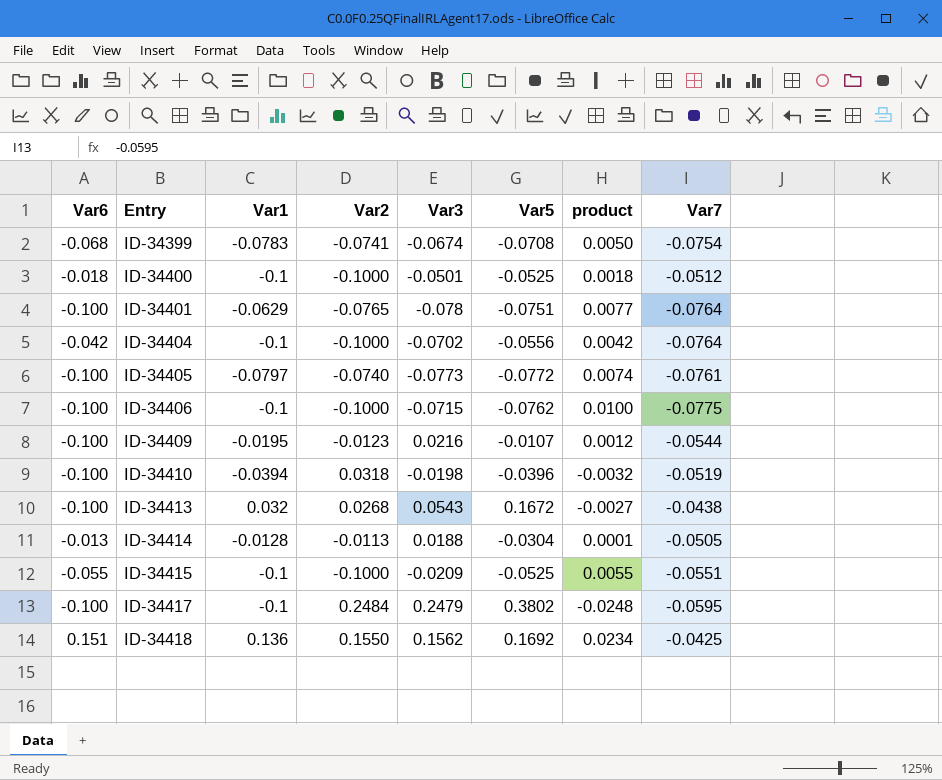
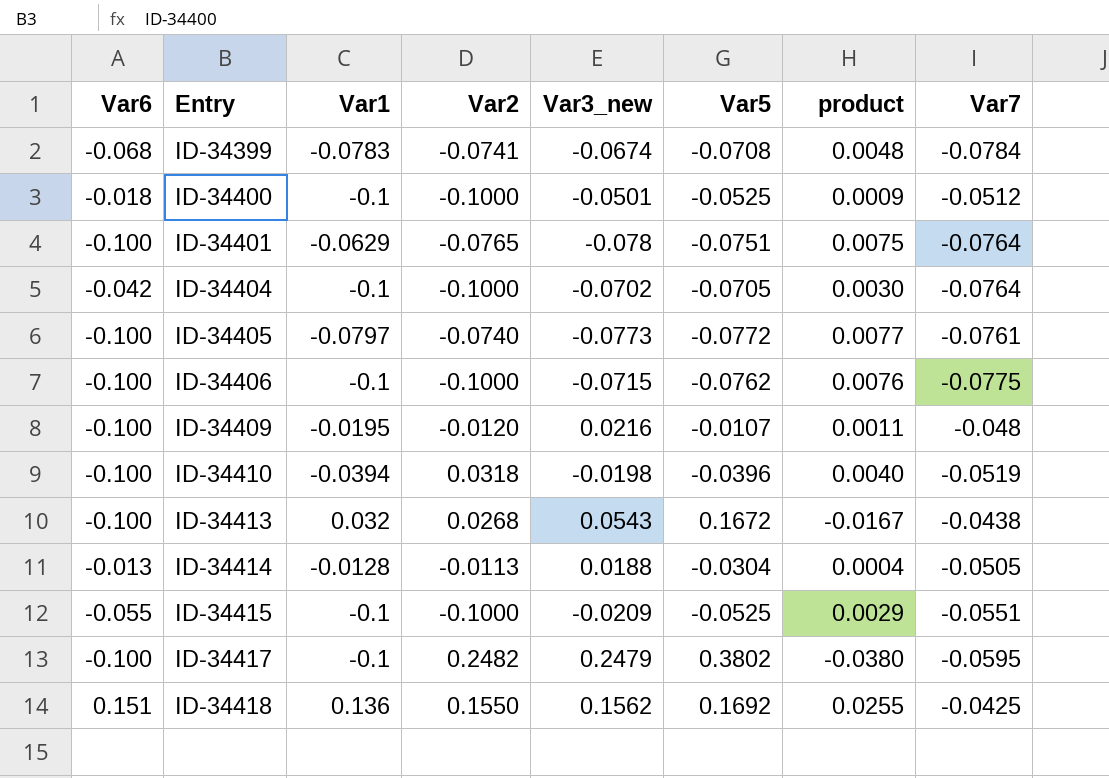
column name: Var3 -> Var3_new
column product | formula: [Var6] * [Var2] -> [Var6] * [Var5]
ID-34399 | Var7: -0.0754 -> -0.0784
ID-34404 | Var5: -0.0556 -> -0.0705
ID-34409 | Var2: -0.0123 -> -0.0120
ID-34409 | Var7: -0.0544 -> -0.048
ID-34417 | Var2: 0.2484 -> 0.2482

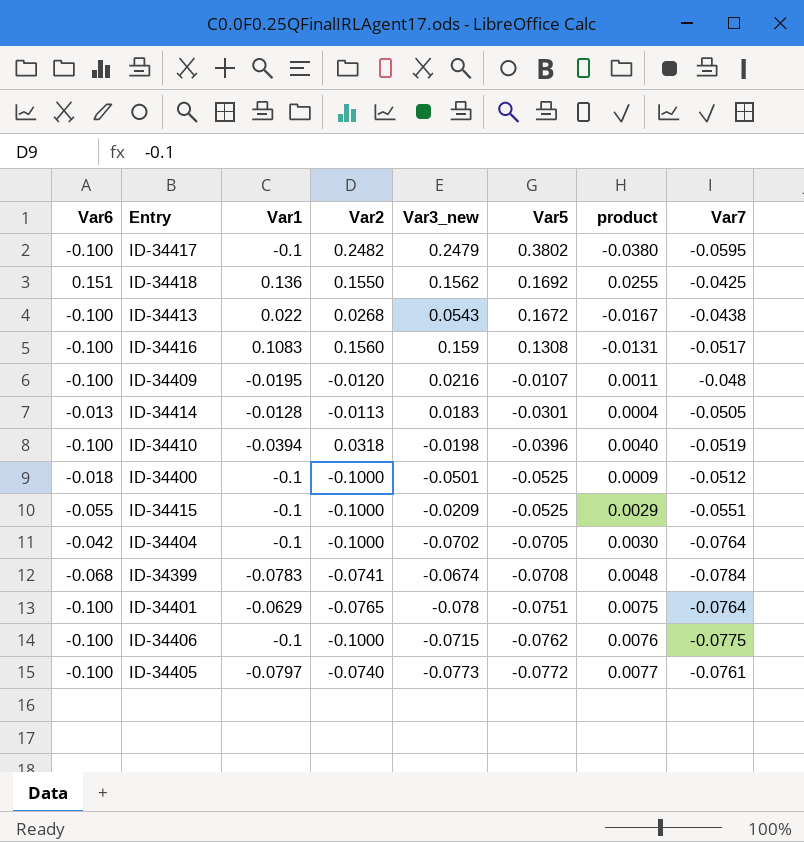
row order: Entry ascending -> Var5 descending
ID-34413 | Var1: 0.032 -> 0.022
row ID-34416: none -> -0.100 | 0.1083 | 0.1560 | 0.159 | 0.1308 | -0.0131 | -0.0517
ID-34414 | Var3_new: 0.0188 -> 0.0183
ID-34414 | Var5: -0.0304 -> -0.0301

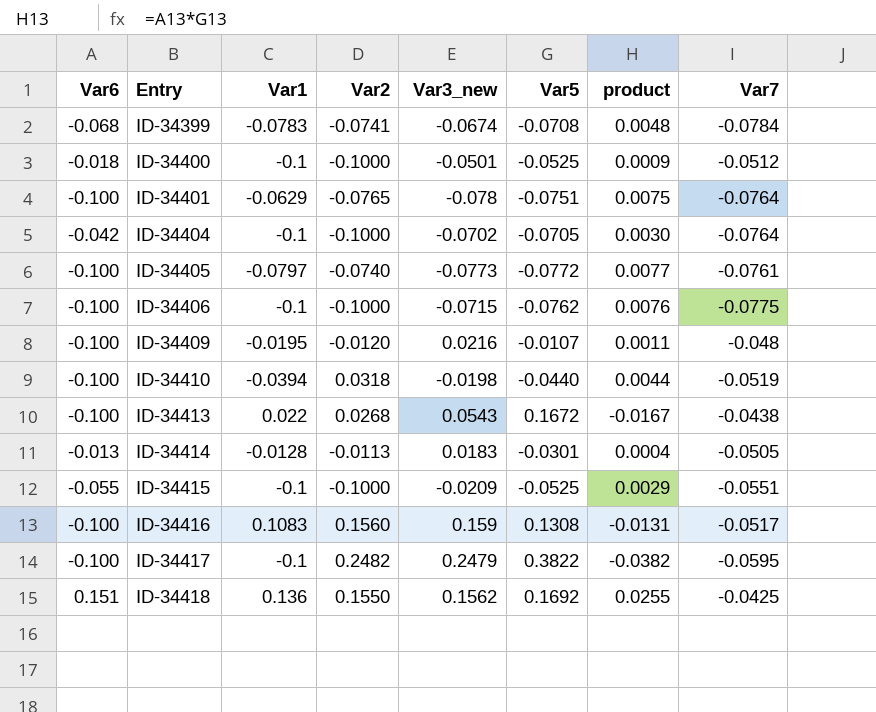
row order: Var5 descending -> Entry ascending
ID-34410 | Var5: -0.0396 -> -0.0440
ID-34410 | product: 0.0040 -> 0.0044
ID-34417 | Var5: 0.3802 -> 0.3822
ID-34417 | product: -0.0380 -> -0.0382

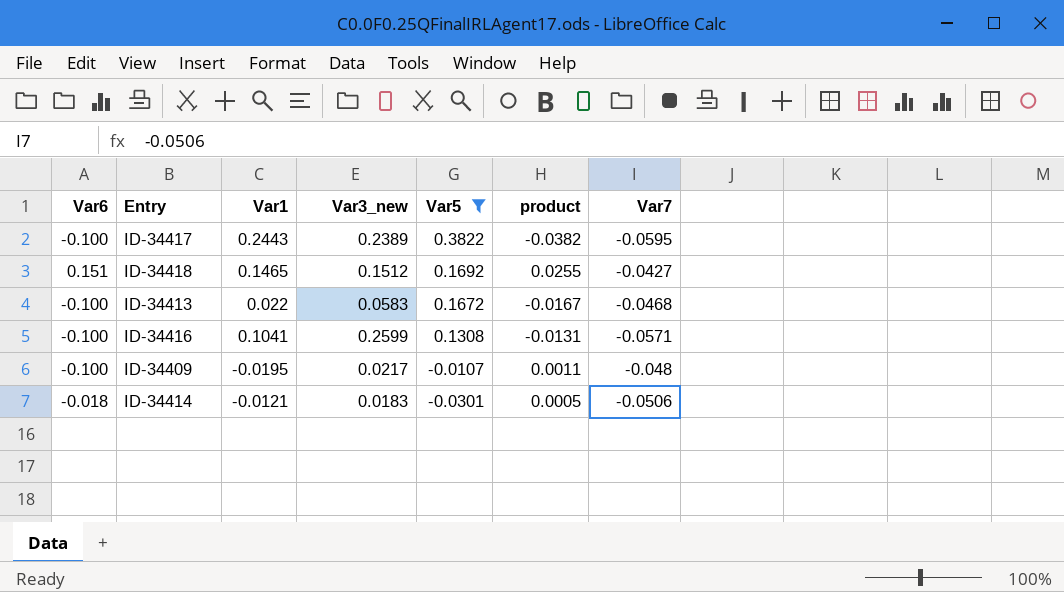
filter: none -> Var5 >= -0.0301
row order: Entry ascending -> Var5 descending
column Var2 | position: 4 -> none
ID-34417 | Var1: -0.1 -> 0.2443
ID-34417 | Var3_new: 0.2479 -> 0.2389
ID-34418 | Var1: 0.136 -> 0.1465
ID-34418 | Var3_new: 0.1562 -> 0.1512
ID-34418 | Var7: -0.0425 -> -0.0427
ID-34413 | Var3_new: 0.0543 -> 0.0583
ID-34413 | Var7: -0.0438 -> -0.0468
ID-34416 | Var1: 0.1083 -> 0.1041
ID-34416 | Var3_new: 0.159 -> 0.2599
ID-34416 | Var7: -0.0517 -> -0.0571
ID-34409 | Var3_new: 0.0216 -> 0.0217
ID-34414 | Var6: -0.013 -> -0.018
ID-34414 | Var1: -0.0128 -> -0.0121
ID-34414 | product: 0.0004 -> 0.0005
ID-34414 | Var7: -0.0505 -> -0.0506

